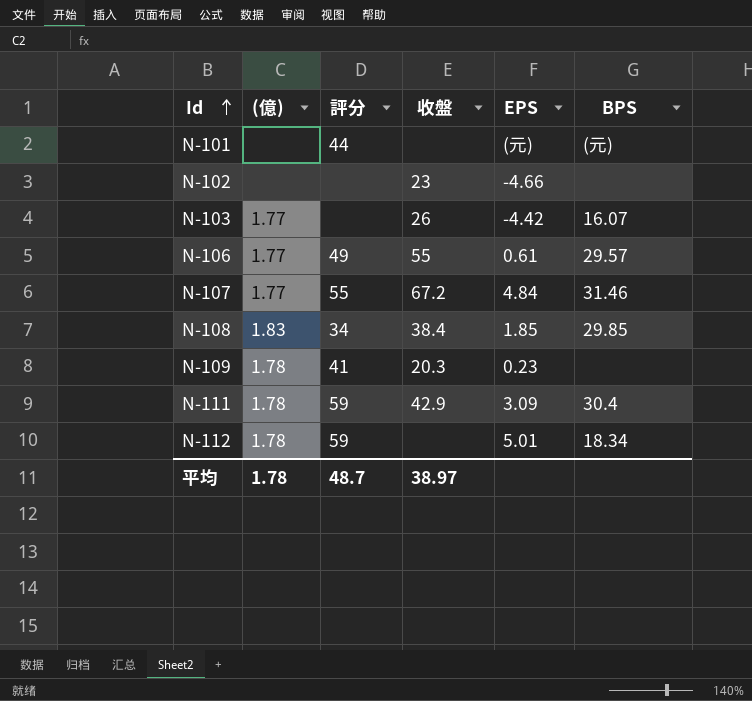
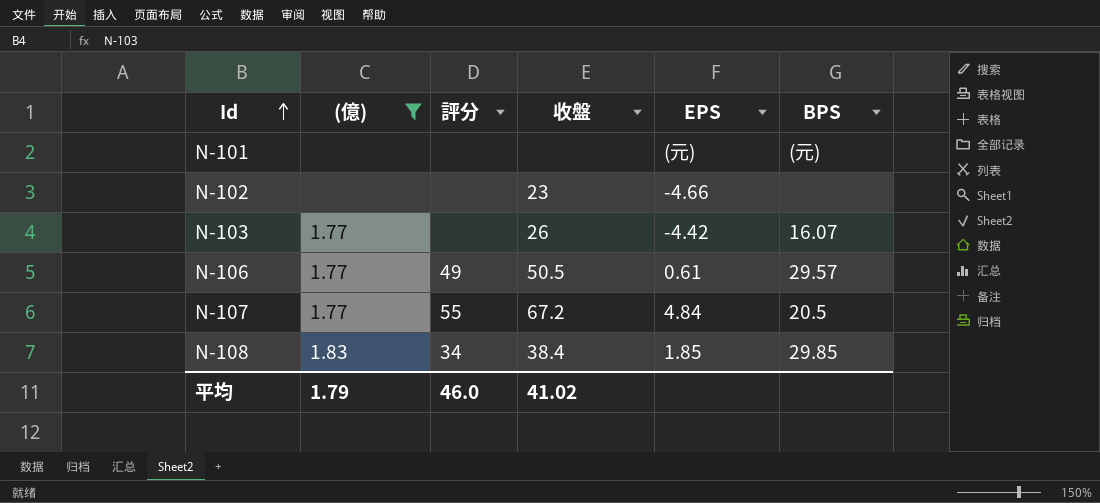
filter: none -> (億) != 1.78
N-101 | 評分: 44 -> none
N-106 | 收盤: 55 -> 50.5
N-107 | BPS: 31.46 -> 20.5
平均 | (億): 1.78 -> 1.79
平均 | 評分: 48.7 -> 46.0
平均 | 收盤: 38.97 -> 41.02

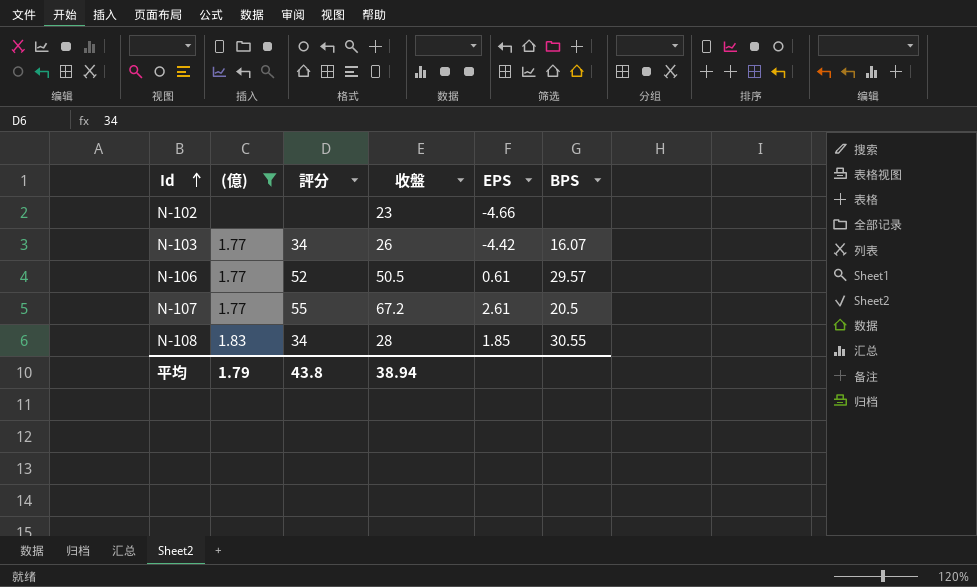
row N-101: none | none | none | (元) | (元) -> none
N-103 | 評分: none -> 34
N-106 | 評分: 49 -> 52
N-107 | EPS: 4.84 -> 2.61
N-108 | 收盤: 38.4 -> 28
N-108 | BPS: 29.85 -> 30.55
平均 | 評分: 46.0 -> 43.8
平均 | 收盤: 41.02 -> 38.94

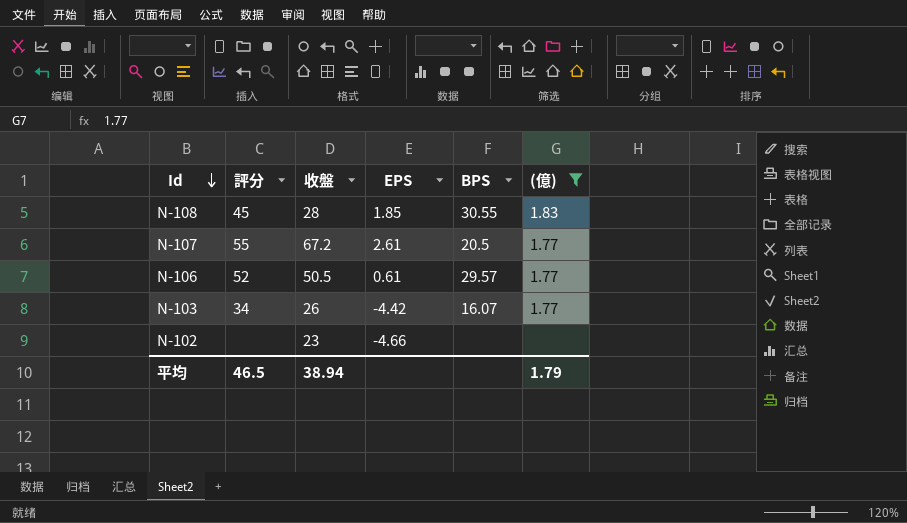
row order: Id ascending -> Id descending
column (億) | position: 2 -> 6
N-108 | 評分: 34 -> 45
平均 | 評分: 43.8 -> 46.5

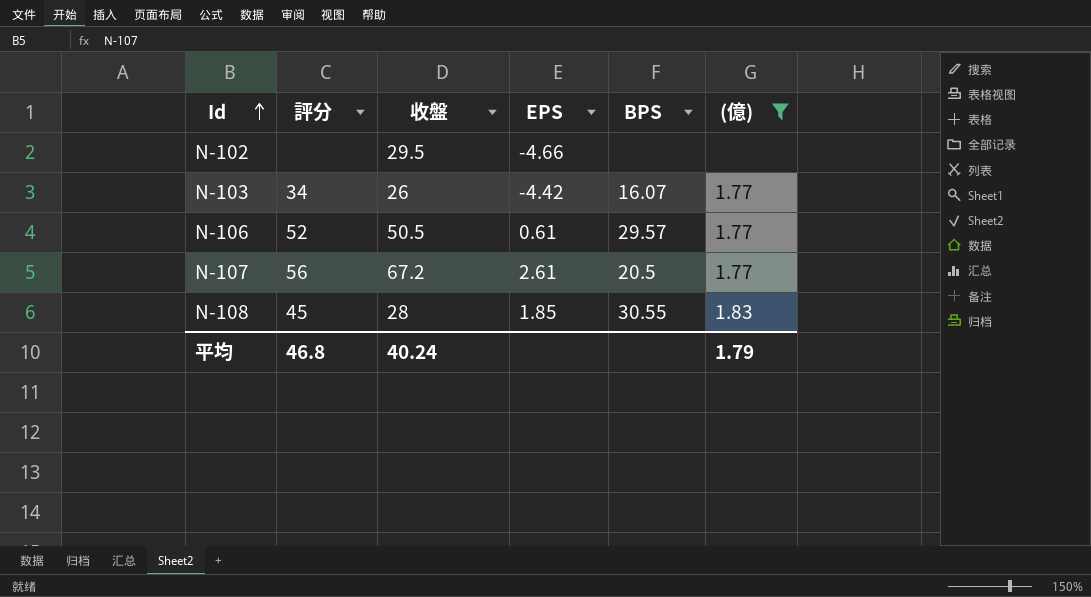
row order: Id descending -> Id ascending
N-102 | 收盤: 23 -> 29.5
N-107 | 評分: 55 -> 56
平均 | 評分: 46.5 -> 46.8
平均 | 收盤: 38.94 -> 40.24

